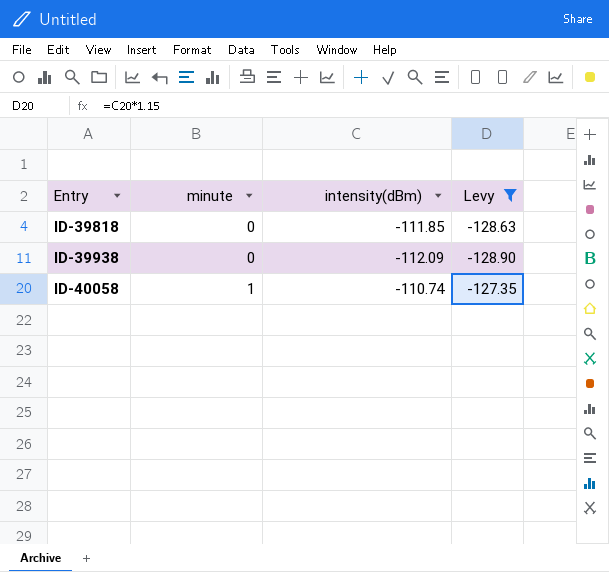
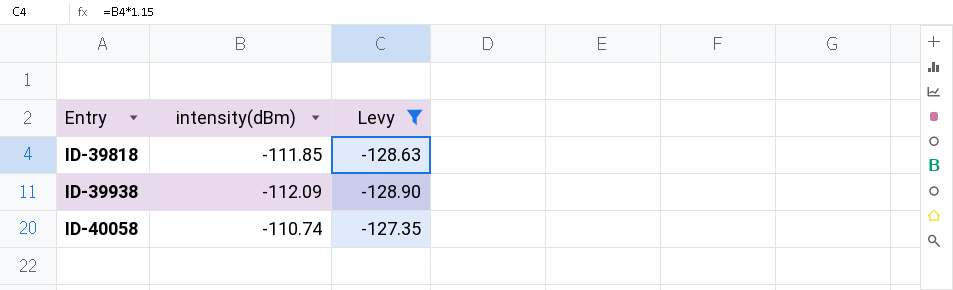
column minute | position: 2 -> none

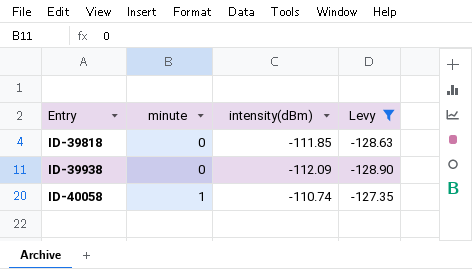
column minute | position: none -> 2

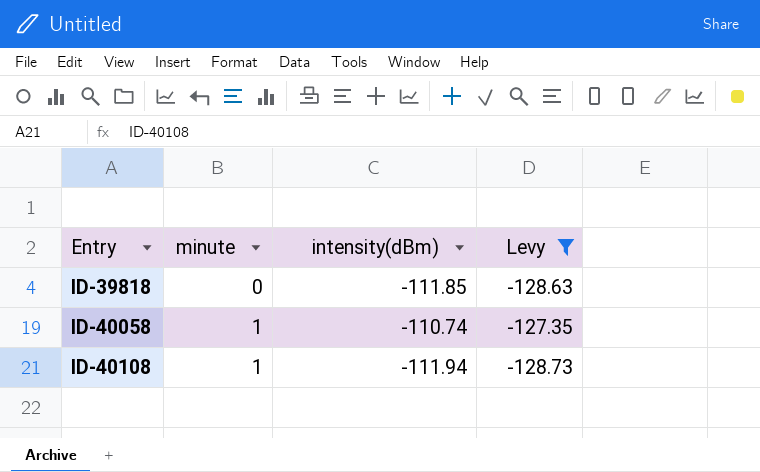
row ID-39938: 0 | -112.09 | -128.90 -> none
row ID-40108: none -> 1 | -111.94 | -128.73

